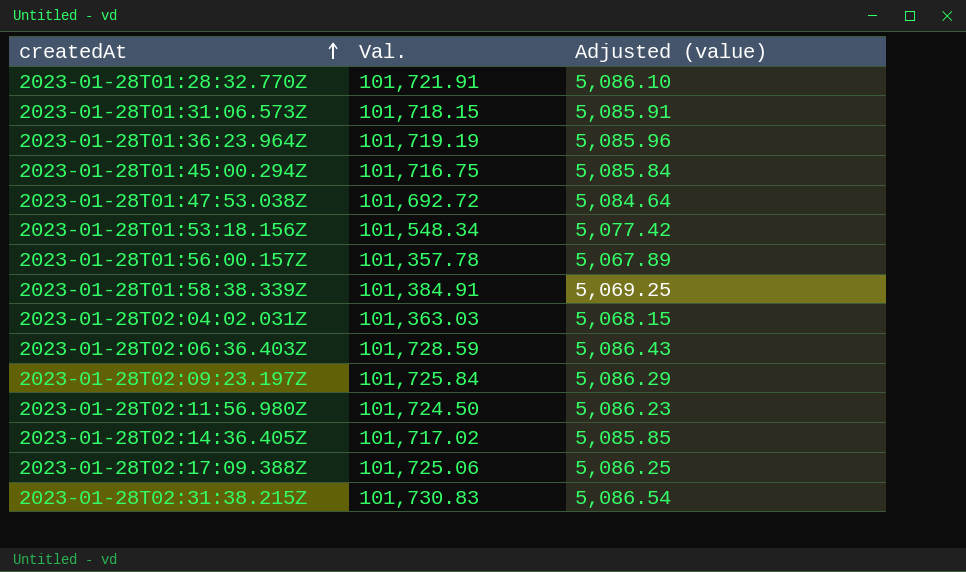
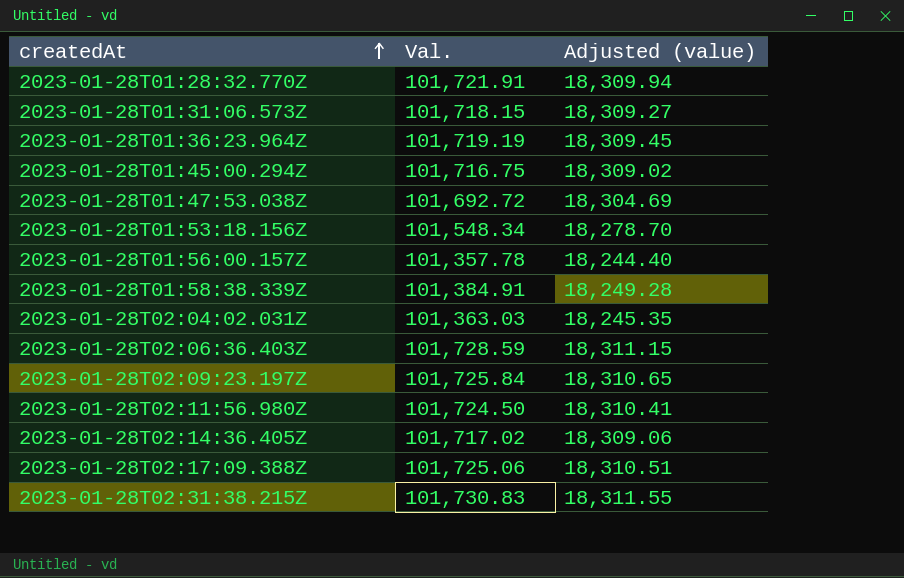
column Adjusted (value) | formula: [Val.] * 0.05 -> [Val.] * 0.18

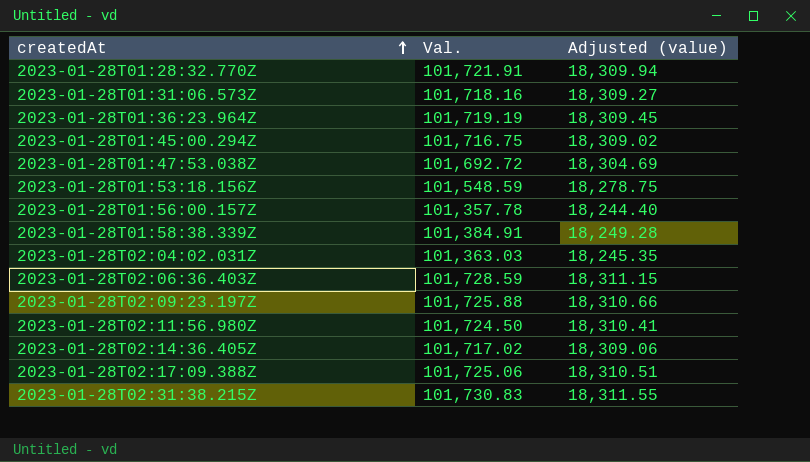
2023-01-28T01:31:06.573Z | Val.: 101,718.15 -> 101,718.16
2023-01-28T01:53:18.156Z | Val.: 101,548.34 -> 101,548.59
2023-01-28T01:53:18.156Z | Adjusted (value): 18,278.70 -> 18,278.75
2023-01-28T02:09:23.197Z | Val.: 101,725.84 -> 101,725.88
2023-01-28T02:09:23.197Z | Adjusted (value): 18,310.65 -> 18,310.66

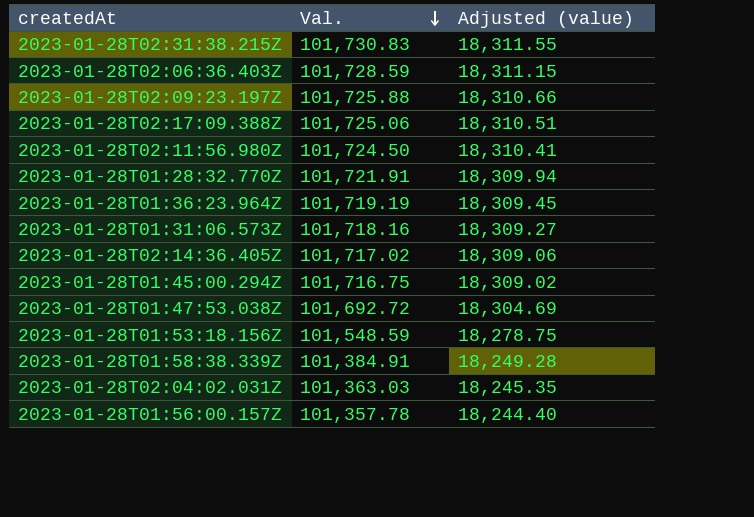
row order: createdAt ascending -> Val. descending

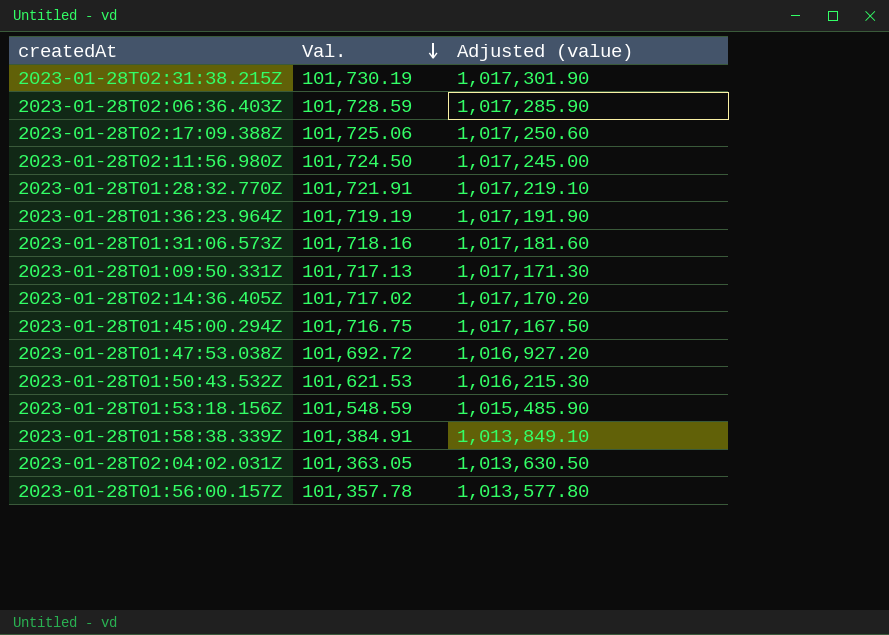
column Adjusted (value) | formula: [Val.] * 0.18 -> [Val.] * 10
row 2023-01-28T02:09:23.197Z: 101,725.88 | 18,310.66 -> none
2023-01-28T02:31:38.215Z | Val.: 101,730.83 -> 101,730.19
row 2023-01-28T01:09:50.331Z: none -> 101,717.13 | 1,017,171.30
row 2023-01-28T01:50:43.532Z: none -> 101,621.53 | 1,016,215.30
2023-01-28T02:04:02.031Z | Val.: 101,363.03 -> 101,363.05

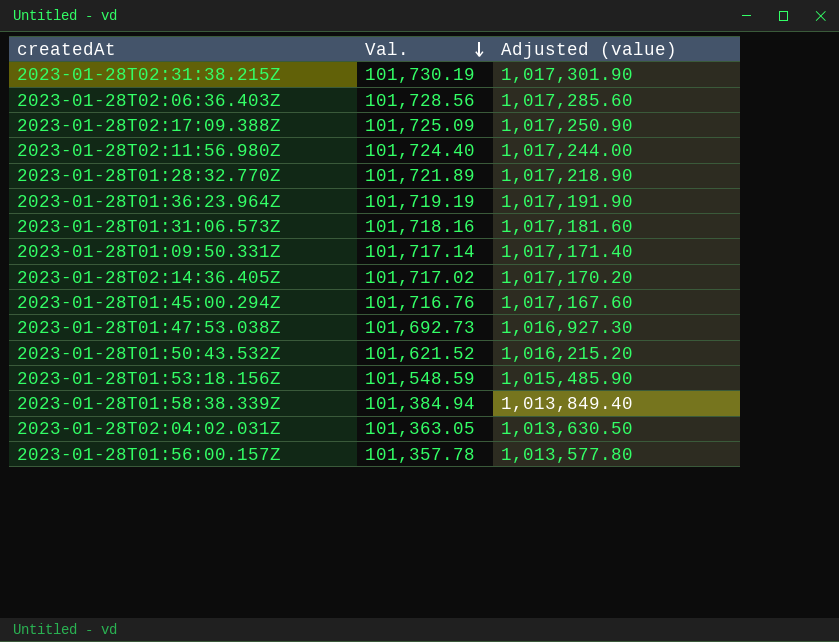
2023-01-28T02:06:36.403Z | Val.: 101,728.59 -> 101,728.56
2023-01-28T02:06:36.403Z | Adjusted (value): 1,017,285.90 -> 1,017,285.60
2023-01-28T02:17:09.388Z | Val.: 101,725.06 -> 101,725.09
2023-01-28T02:17:09.388Z | Adjusted (value): 1,017,250.60 -> 1,017,250.90
2023-01-28T02:11:56.980Z | Val.: 101,724.50 -> 101,724.40
2023-01-28T02:11:56.980Z | Adjusted (value): 1,017,245.00 -> 1,017,244.00
2023-01-28T01:28:32.770Z | Val.: 101,721.91 -> 101,721.89
2023-01-28T01:28:32.770Z | Adjusted (value): 1,017,219.10 -> 1,017,218.90
2023-01-28T01:09:50.331Z | Val.: 101,717.13 -> 101,717.14
2023-01-28T01:09:50.331Z | Adjusted (value): 1,017,171.30 -> 1,017,171.40
2023-01-28T01:45:00.294Z | Val.: 101,716.75 -> 101,716.76
2023-01-28T01:45:00.294Z | Adjusted (value): 1,017,167.50 -> 1,017,167.60
2023-01-28T01:47:53.038Z | Val.: 101,692.72 -> 101,692.73
2023-01-28T01:47:53.038Z | Adjusted (value): 1,016,927.20 -> 1,016,927.30
2023-01-28T01:50:43.532Z | Val.: 101,621.53 -> 101,621.52
2023-01-28T01:50:43.532Z | Adjusted (value): 1,016,215.30 -> 1,016,215.20
2023-01-28T01:58:38.339Z | Val.: 101,384.91 -> 101,384.94
2023-01-28T01:58:38.339Z | Adjusted (value): 1,013,849.10 -> 1,013,849.40

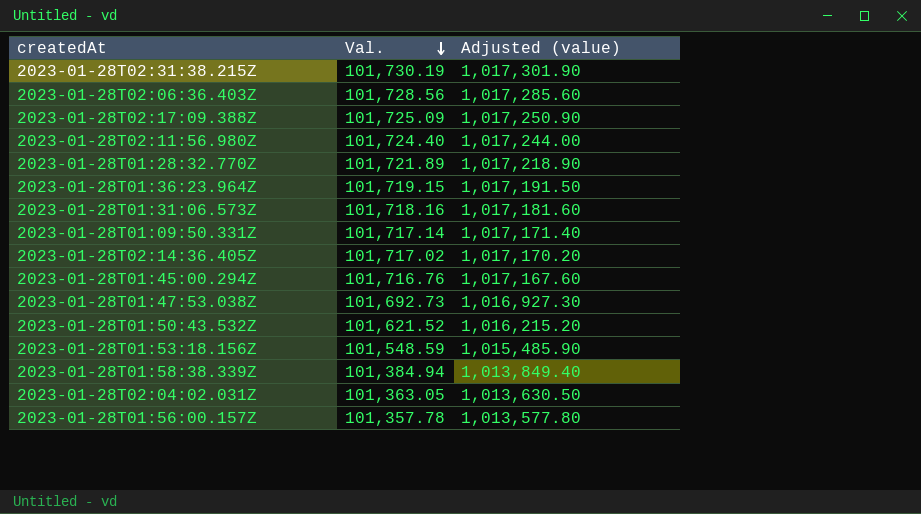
2023-01-28T01:36:23.964Z | Val.: 101,719.19 -> 101,719.15
2023-01-28T01:36:23.964Z | Adjusted (value): 1,017,191.90 -> 1,017,191.50

